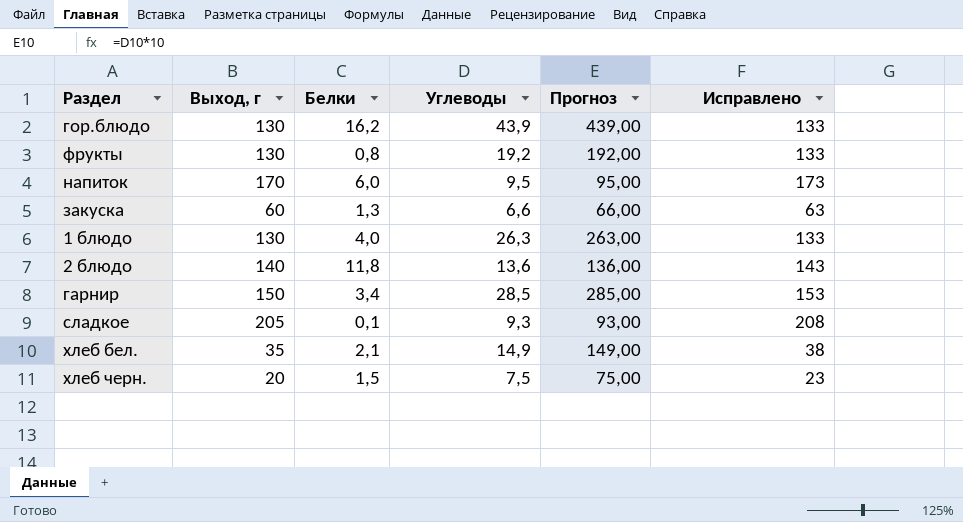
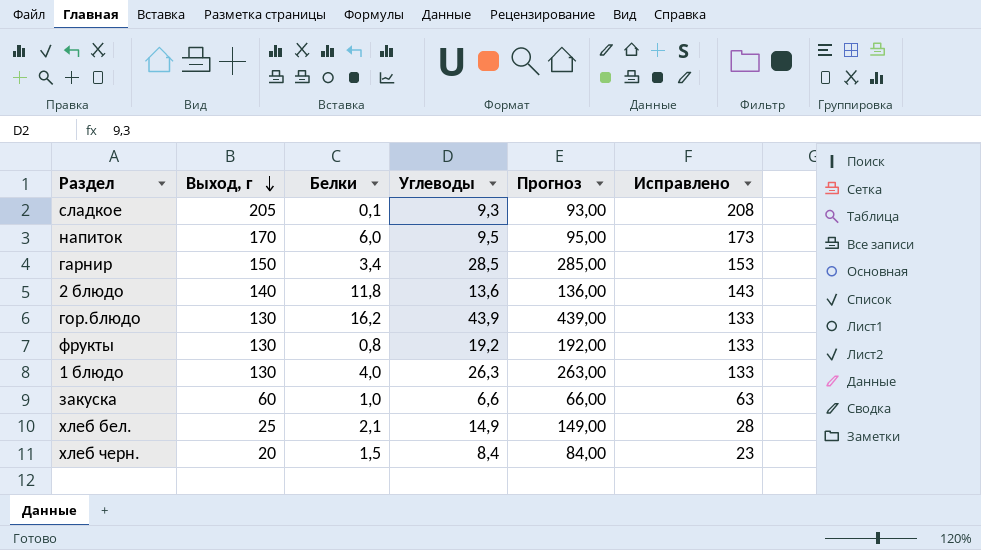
row order: none -> Выход, г descending
закуска | Белки: 1,3 -> 1,0
хлеб бел. | Выход, г: 35 -> 25
хлеб бел. | Исправлено: 38 -> 28
хлеб черн. | Углеводы: 7,5 -> 8,4
хлеб черн. | Прогноз: 75,00 -> 84,00

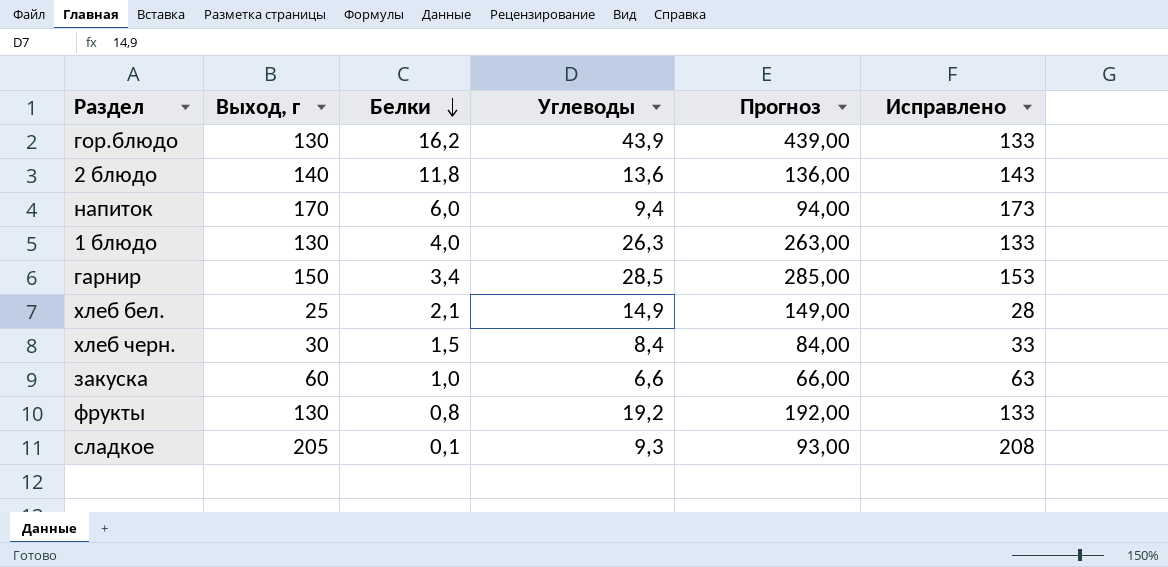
row order: Выход, г descending -> Белки descending
напиток | Углеводы: 9,5 -> 9,4
напиток | Прогноз: 95,00 -> 94,00
хлеб черн. | Выход, г: 20 -> 30
хлеб черн. | Исправлено: 23 -> 33

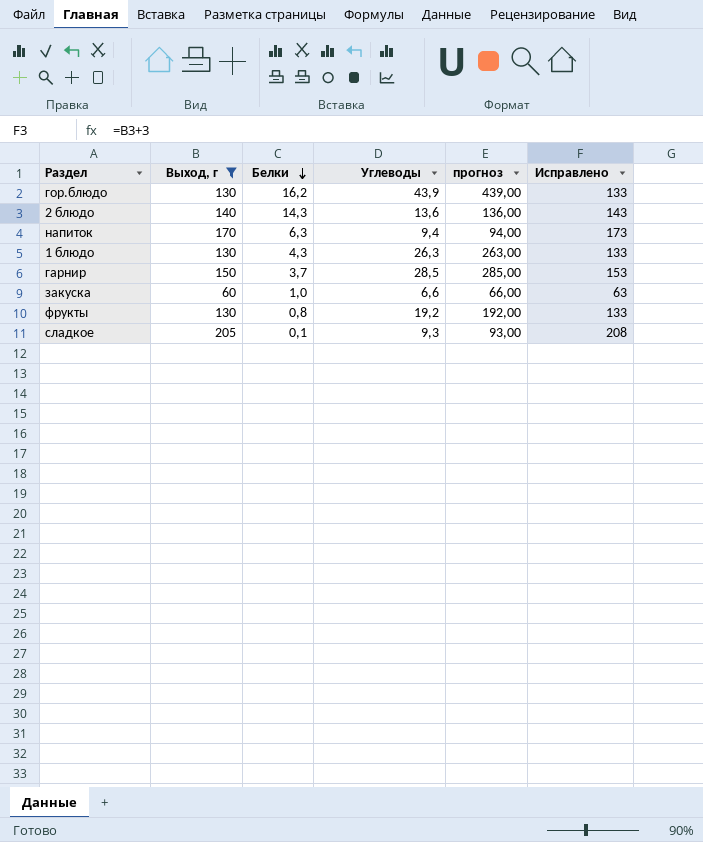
filter: none -> Выход, г >= 60
column name: Прогноз -> прогноз
2 блюдо | Белки: 11,8 -> 14,3
напиток | Белки: 6,0 -> 6,3
1 блюдо | Белки: 4,0 -> 4,3
гарнир | Белки: 3,4 -> 3,7

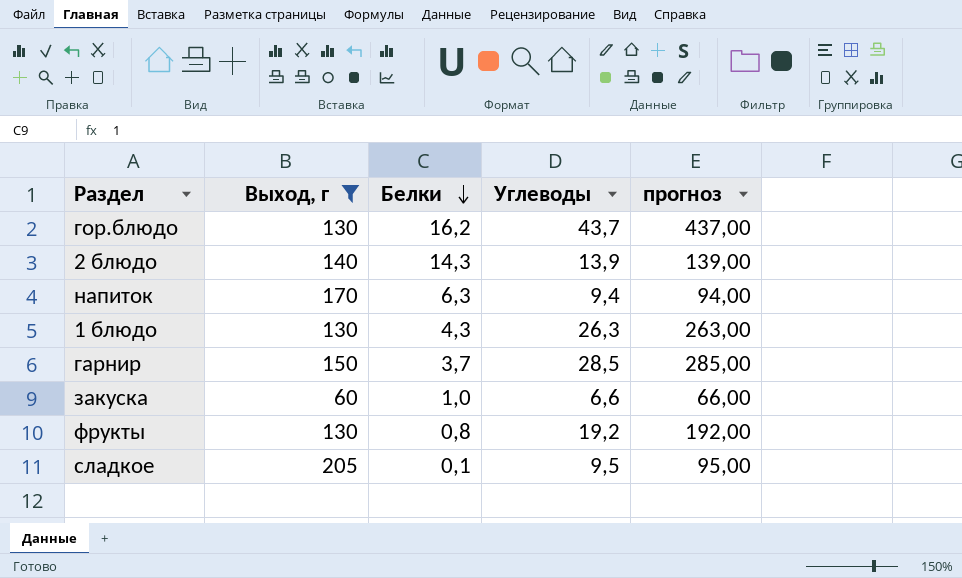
column Исправлено | formula: [Выход, г] + 3 -> none
гор.блюдо | Углеводы: 43,9 -> 43,7
гор.блюдо | прогноз: 439,00 -> 437,00
2 блюдо | Углеводы: 13,6 -> 13,9
2 блюдо | прогноз: 136,00 -> 139,00
сладкое | Углеводы: 9,3 -> 9,5
сладкое | прогноз: 93,00 -> 95,00

